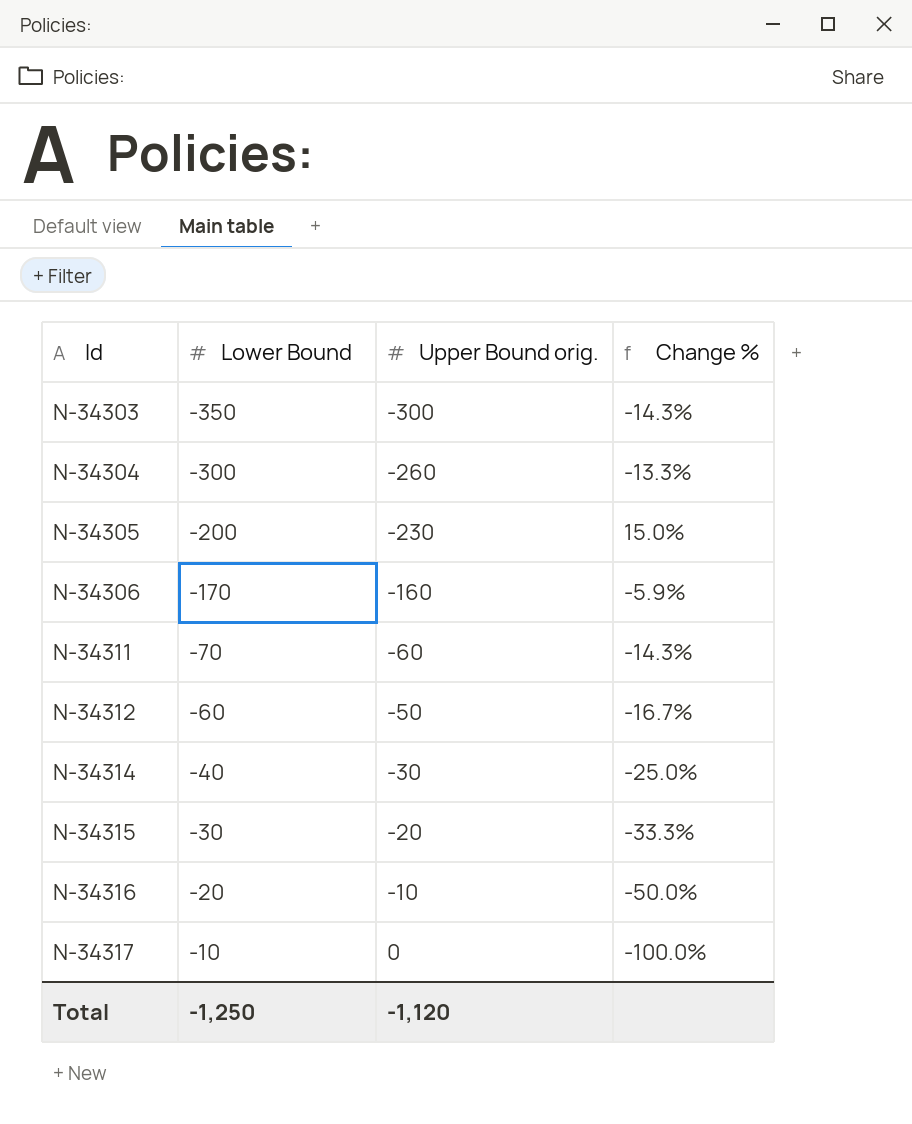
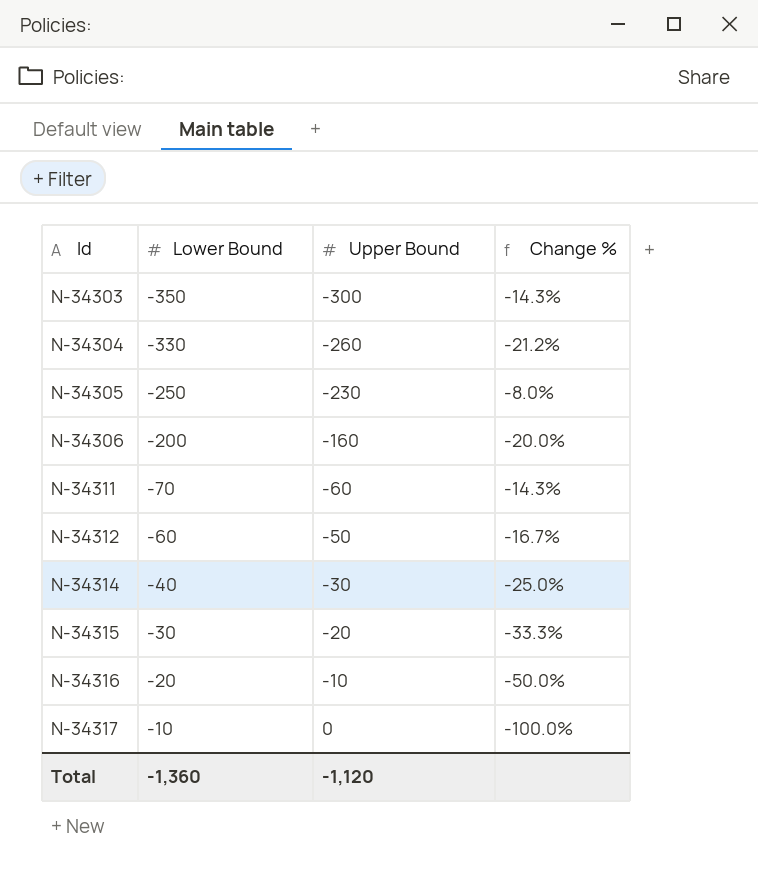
column name: Upper Bound orig. -> Upper Bound
N-34304 | Lower Bound: -300 -> -330
N-34304 | Change %: -13.3% -> -21.2%
N-34305 | Lower Bound: -200 -> -250
N-34305 | Change %: 15.0% -> -8.0%
N-34306 | Lower Bound: -170 -> -200
N-34306 | Change %: -5.9% -> -20.0%
Total | Lower Bound: -1,250 -> -1,360

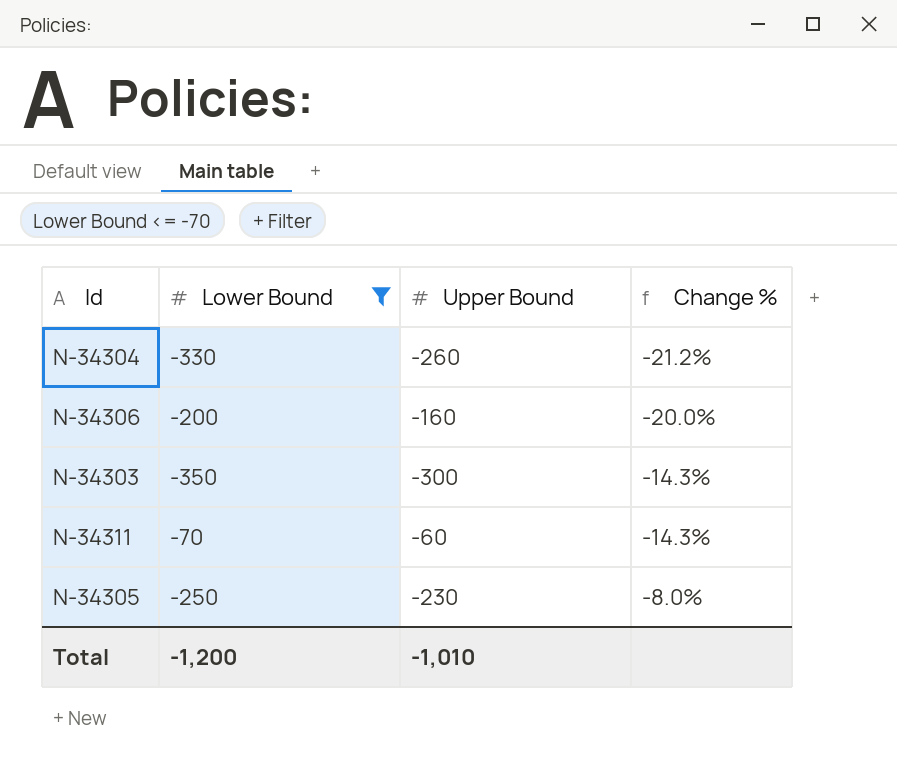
filter: none -> Lower Bound <= -70
row order: Id ascending -> Change % ascending
Total | Lower Bound: -1,360 -> -1,200
Total | Upper Bound: -1,120 -> -1,010

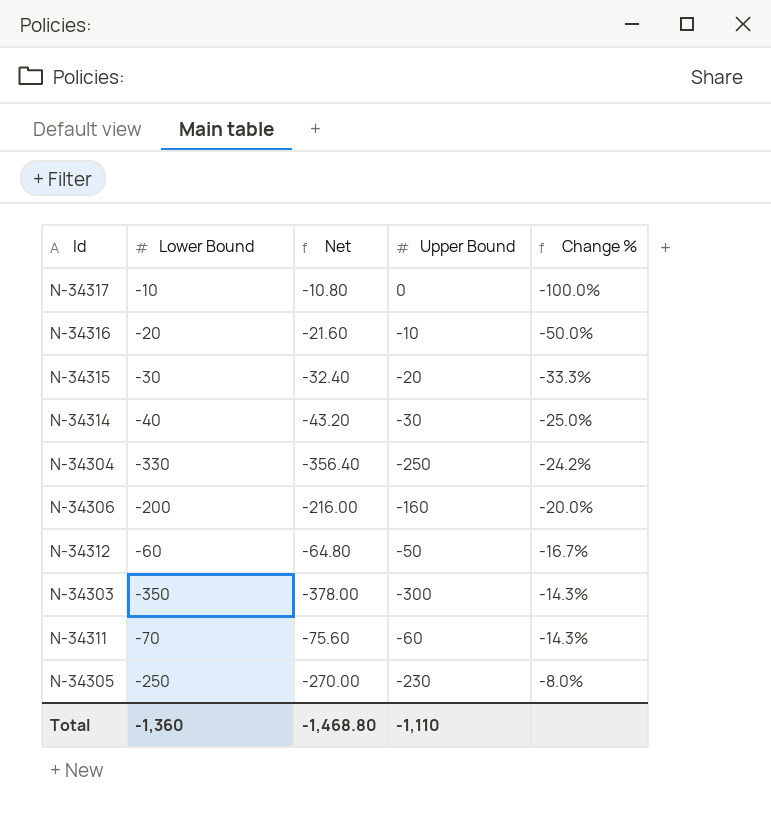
filter: Lower Bound <= -70 -> none
column Net | formula: none -> [Lower Bound] * 1.08
N-34304 | Upper Bound: -260 -> -250
N-34304 | Change %: -21.2% -> -24.2%
Total | Lower Bound: -1,200 -> -1,360
Total | Upper Bound: -1,010 -> -1,110

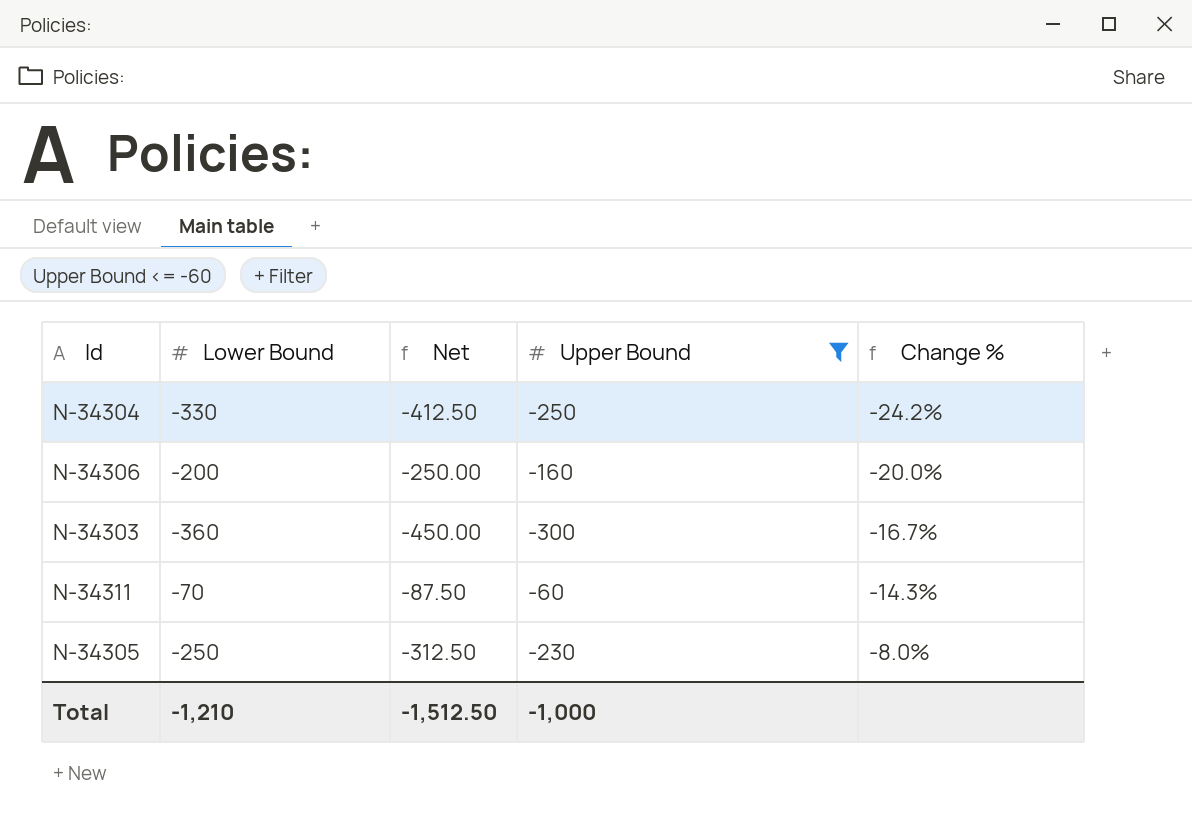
filter: none -> Upper Bound <= -60
column Net | formula: [Lower Bound] * 1.08 -> [Lower Bound] * 1.25
N-34303 | Lower Bound: -350 -> -360
N-34303 | Change %: -14.3% -> -16.7%
Total | Lower Bound: -1,360 -> -1,210
Total | Net: -1,468.80 -> -1,512.50
Total | Upper Bound: -1,110 -> -1,000

